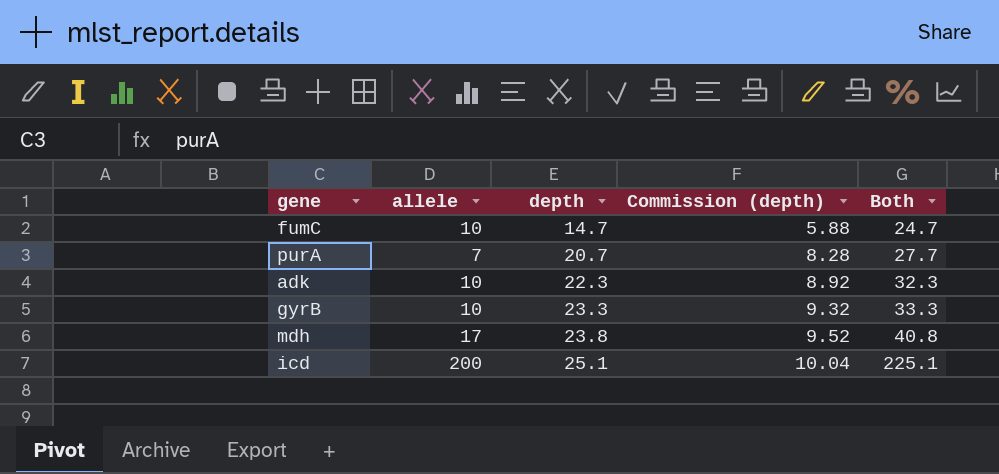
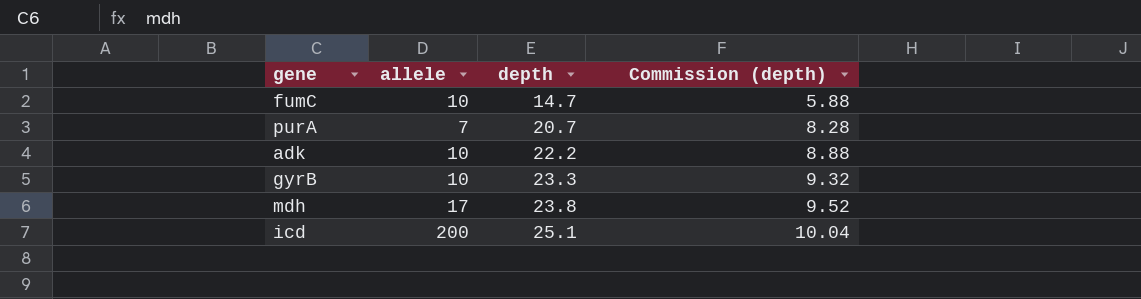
column Both | formula: [allele] + [depth] -> none
adk | depth: 22.3 -> 22.2
adk | Commission (depth): 8.92 -> 8.88

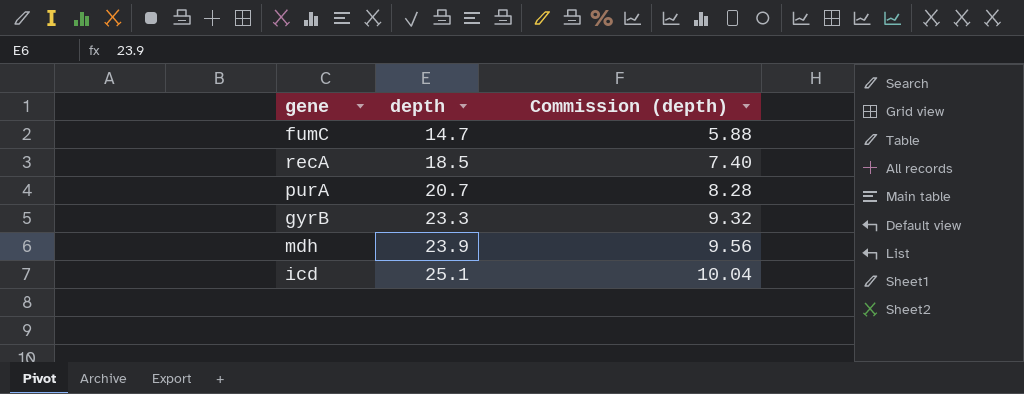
column allele | position: 2 -> none
row adk: 10 | 22.2 | 8.88 -> none
row recA: none -> 18.5 | 7.40
mdh | depth: 23.8 -> 23.9
mdh | Commission (depth): 9.52 -> 9.56

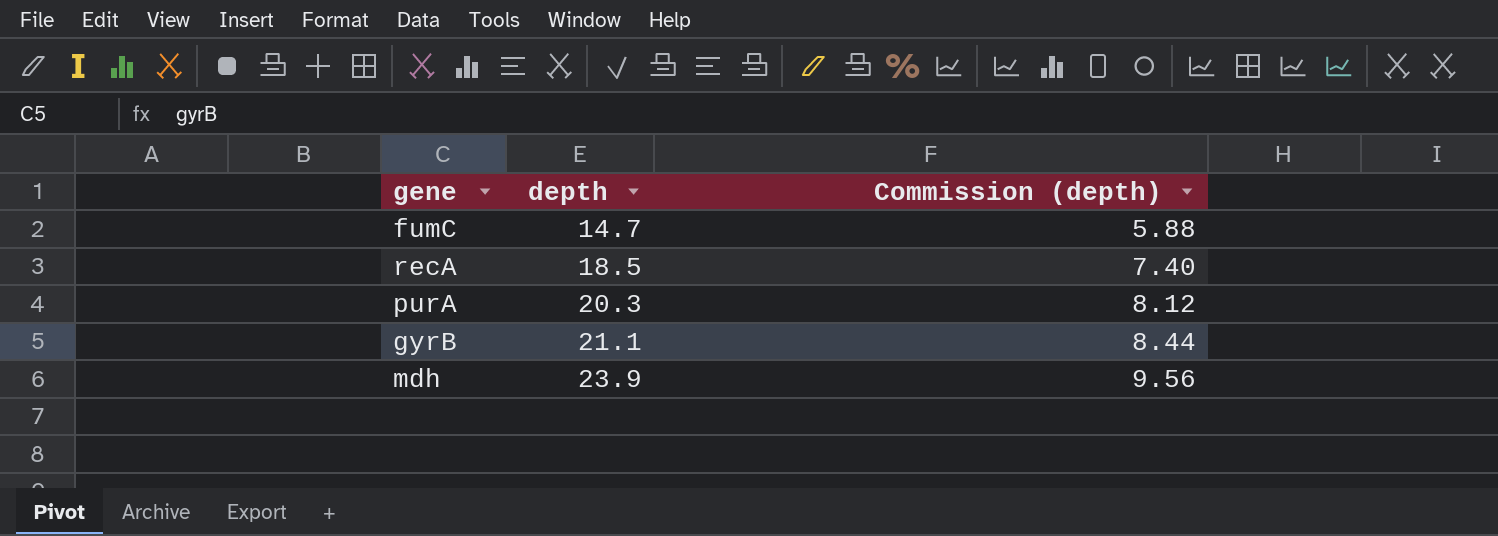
row icd: 25.1 | 10.04 -> none
purA | depth: 20.7 -> 20.3
purA | Commission (depth): 8.28 -> 8.12
gyrB | depth: 23.3 -> 21.1
gyrB | Commission (depth): 9.32 -> 8.44

